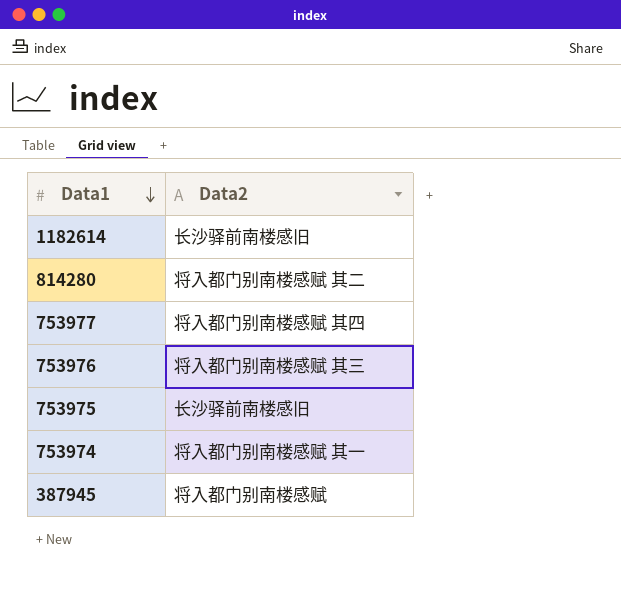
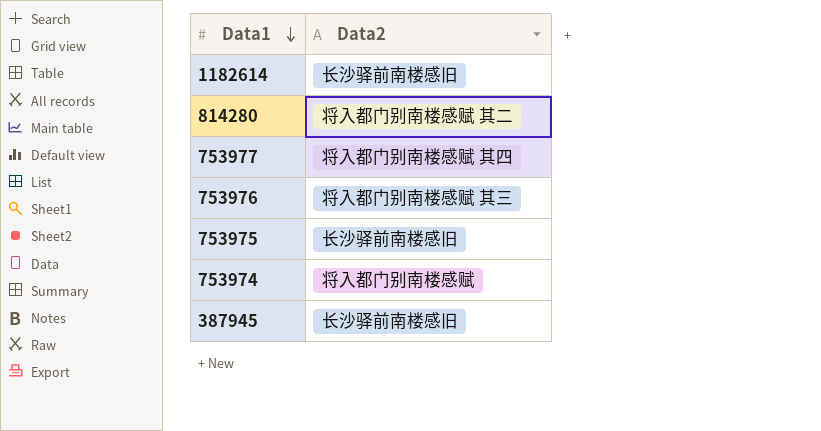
753974 | Data2: 将入都门别南楼感赋 其一 -> 将入都门别南楼感赋
387945 | Data2: 将入都门别南楼感赋 -> 长沙驿前南楼感旧

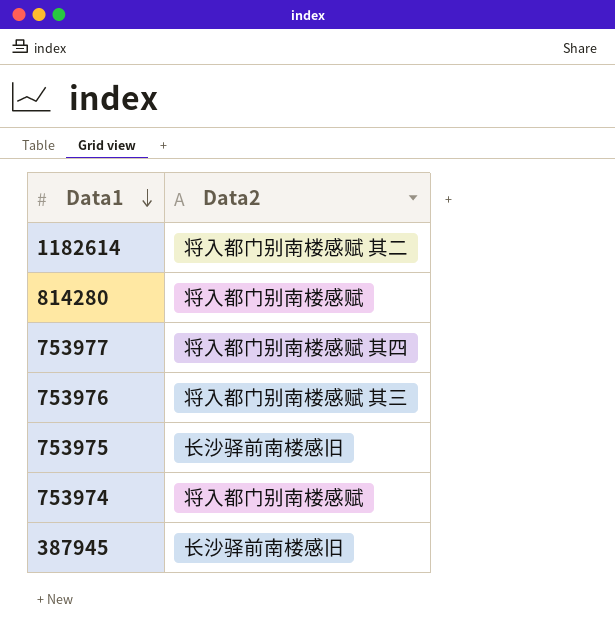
1182614 | Data2: 长沙驿前南楼感旧 -> 将入都门别南楼感赋 其二
814280 | Data2: 将入都门别南楼感赋 其二 -> 将入都门别南楼感赋

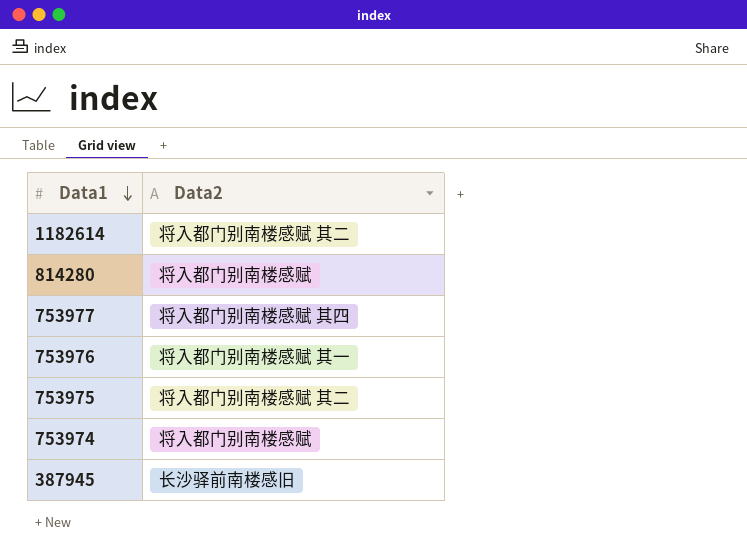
753976 | Data2: 将入都门别南楼感赋 其三 -> 将入都门别南楼感赋 其一
753975 | Data2: 长沙驿前南楼感旧 -> 将入都门别南楼感赋 其二

